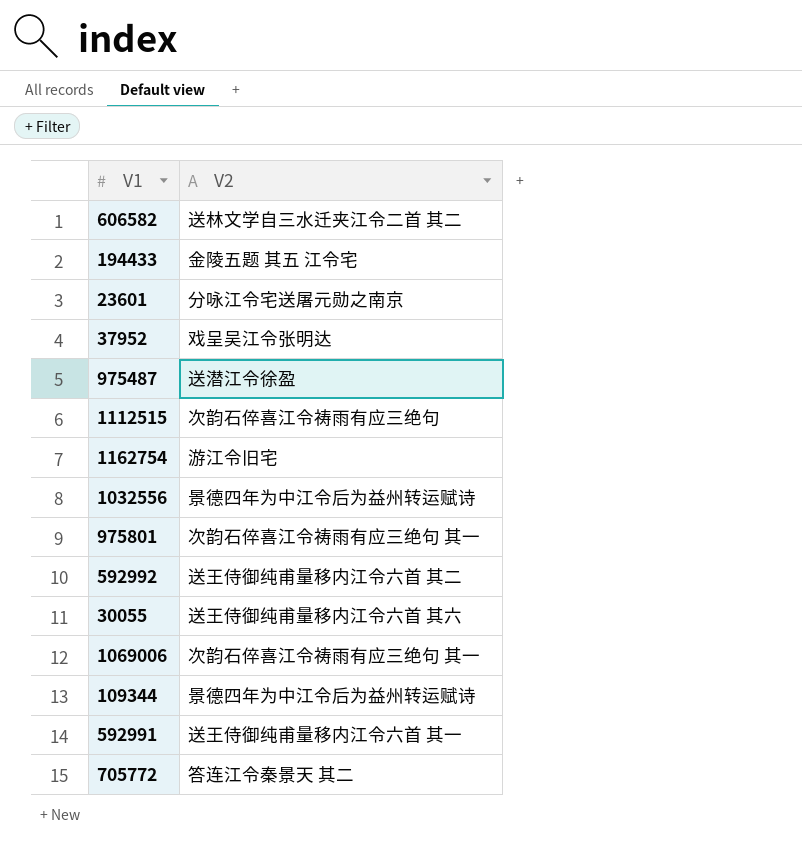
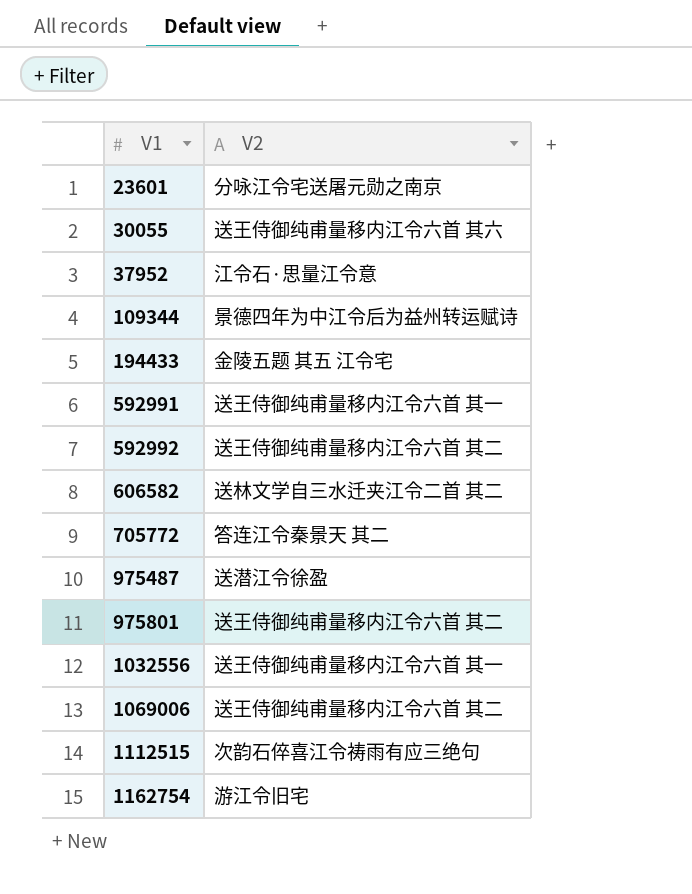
row order: none -> V1 ascending
37952 | V2: 戏呈吴江令张明达 -> 江令石·思量江令意
975801 | V2: 次韵石倅喜江令祷雨有应三绝句 其一 -> 送王侍御纯甫量移内江令六首 其二
1032556 | V2: 景德四年为中江令后为益州转运赋诗 -> 送王侍御纯甫量移内江令六首 其一
1069006 | V2: 次韵石倅喜江令祷雨有应三绝句 其一 -> 送王侍御纯甫量移内江令六首 其二

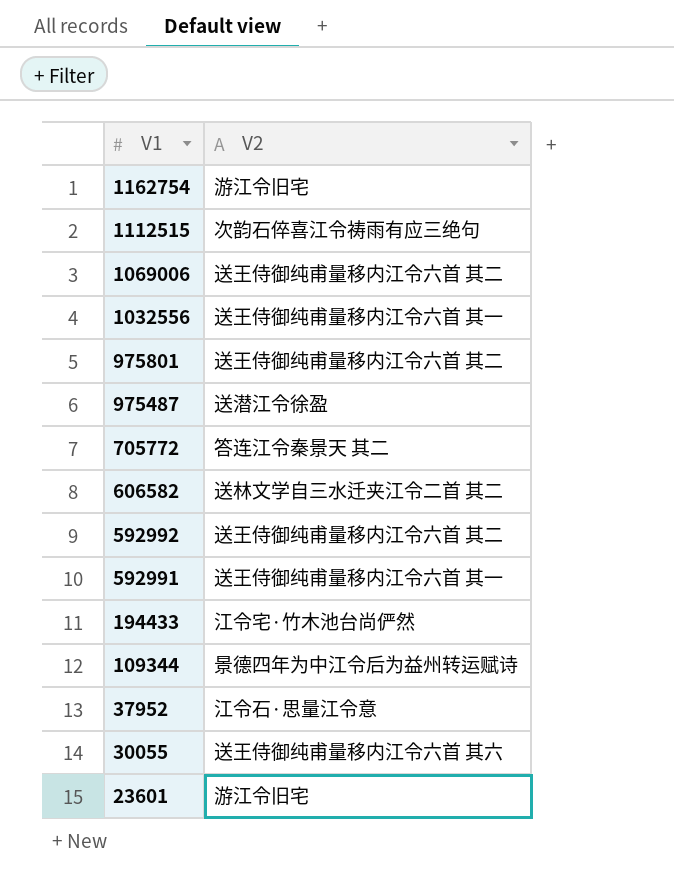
row order: V1 ascending -> V1 descending
194433 | V2: 金陵五题 其五 江令宅 -> 江令宅·竹木池台尚俨然
23601 | V2: 分咏江令宅送屠元勋之南京 -> 游江令旧宅

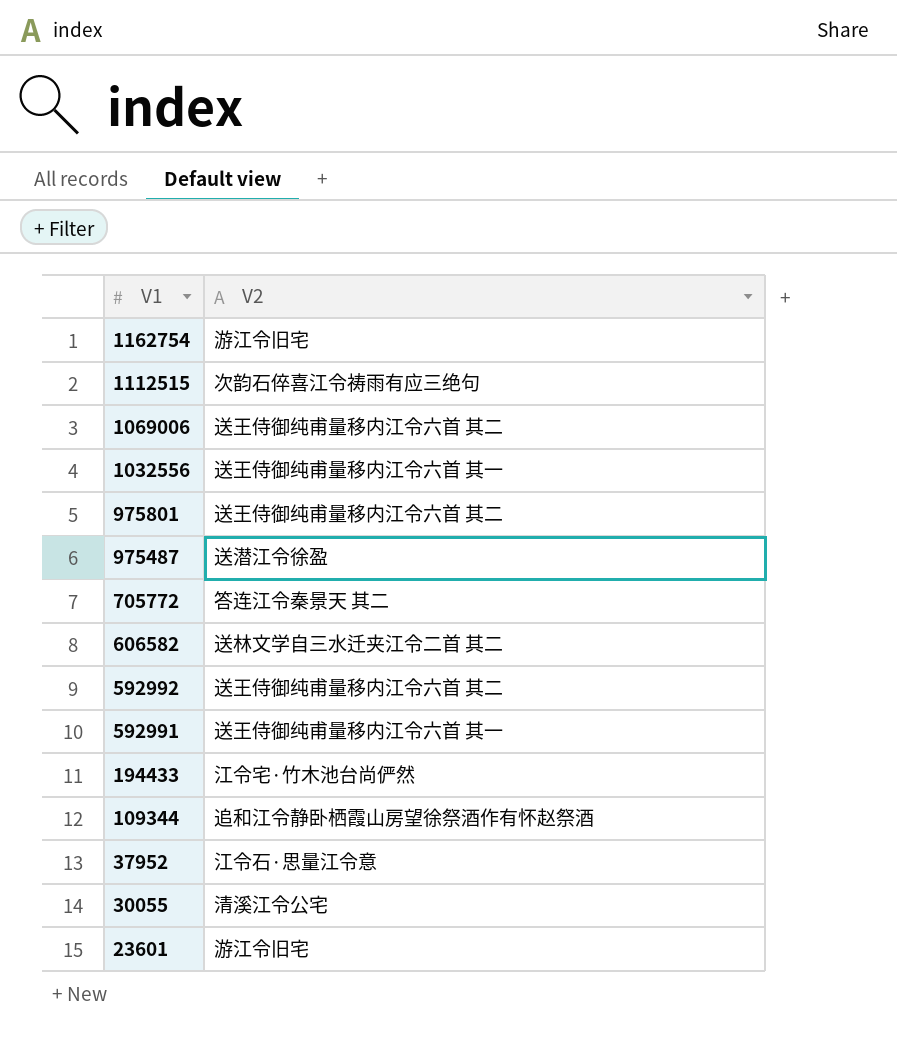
109344 | V2: 景德四年为中江令后为益州转运赋诗 -> 追和江令静卧栖霞山房望徐祭酒作有怀赵祭酒
30055 | V2: 送王侍御纯甫量移内江令六首 其六 -> 清溪江令公宅

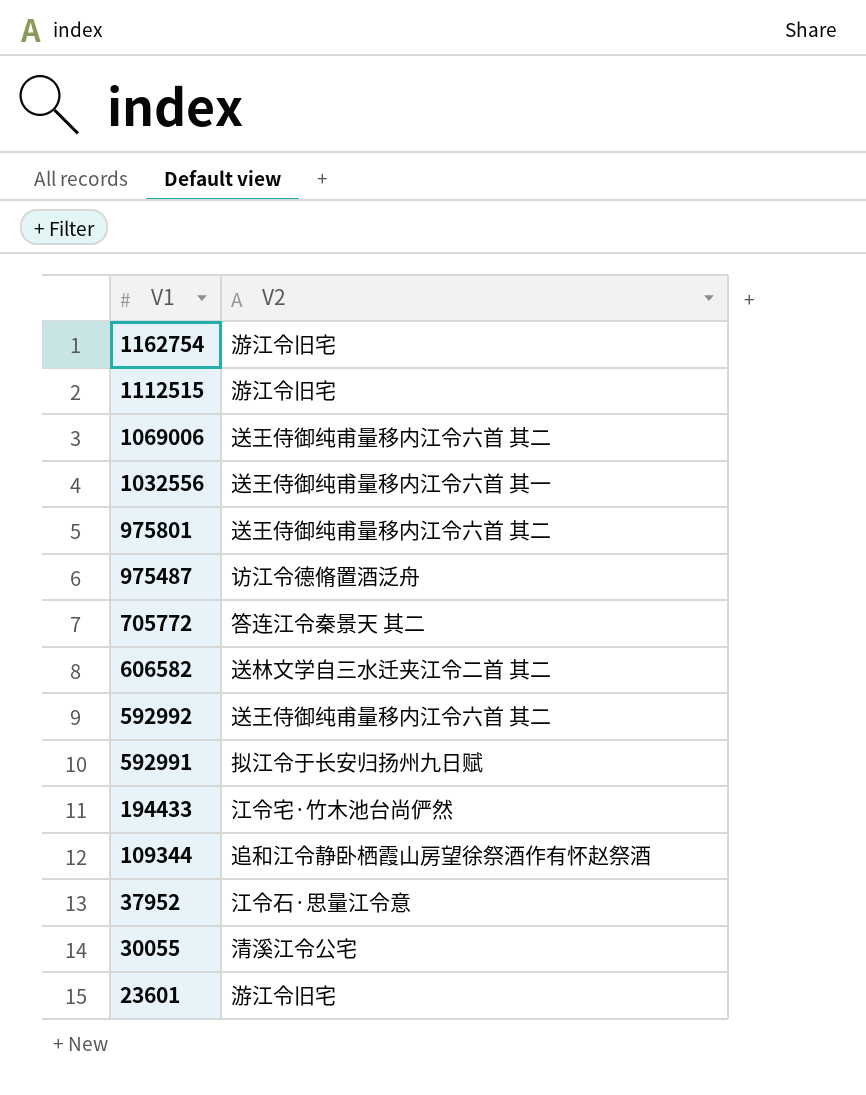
1112515 | V2: 次韵石倅喜江令祷雨有应三绝句 -> 游江令旧宅
975487 | V2: 送潜江令徐盈 -> 访江令德脩置酒泛舟
592991 | V2: 送王侍御纯甫量移内江令六首 其一 -> 拟江令于长安归扬州九日赋

